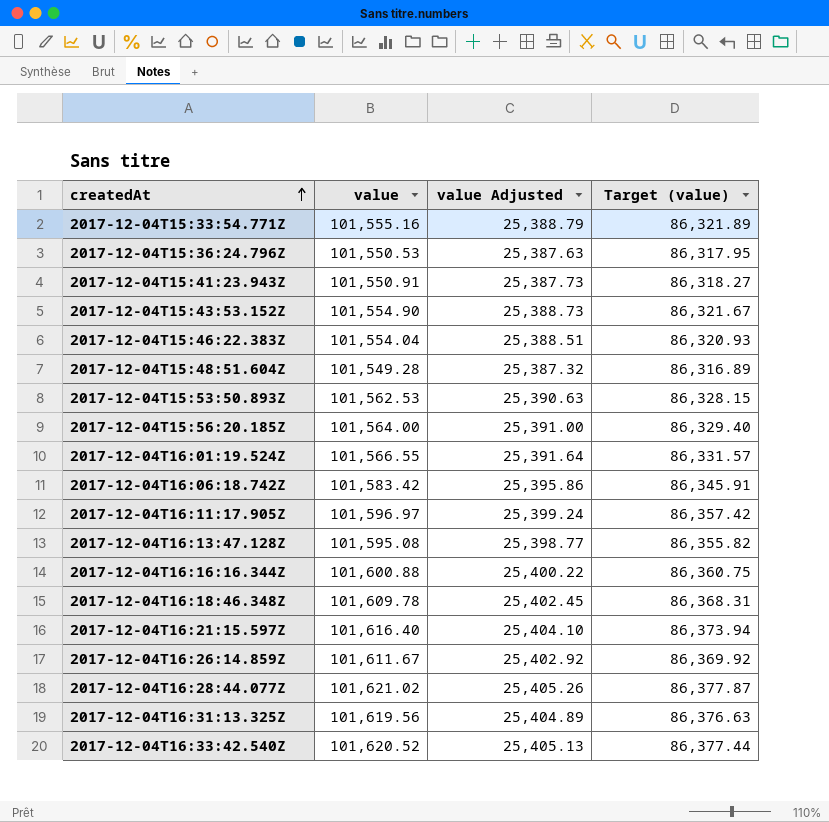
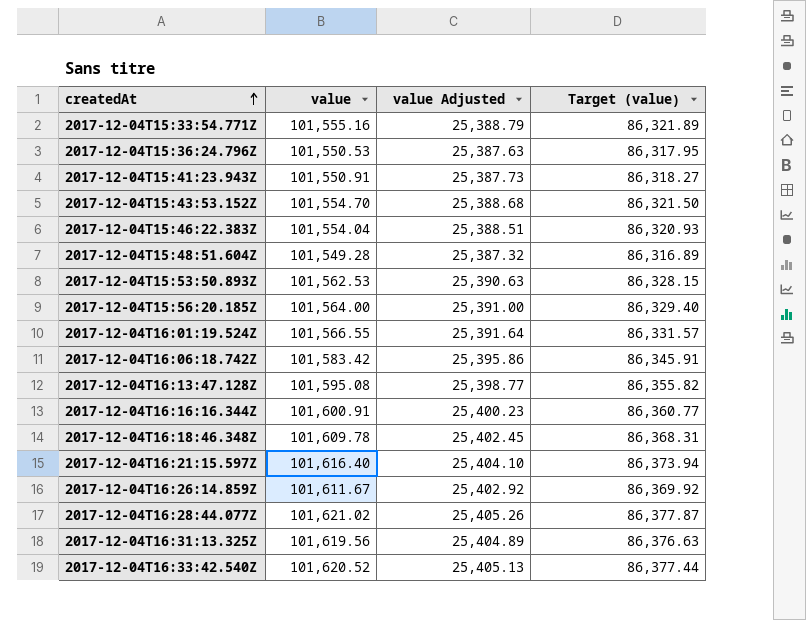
row 2017-12-04T16:11:17.905Z: 101,596.97 | 25,399.24 | 86,357.42 -> none
2017-12-04T15:43:53.152Z | value: 101,554.90 -> 101,554.70
2017-12-04T15:43:53.152Z | value Adjusted: 25,388.73 -> 25,388.68
2017-12-04T15:43:53.152Z | Target (value): 86,321.67 -> 86,321.50
2017-12-04T16:16:16.344Z | value: 101,600.88 -> 101,600.91
2017-12-04T16:16:16.344Z | value Adjusted: 25,400.22 -> 25,400.23
2017-12-04T16:16:16.344Z | Target (value): 86,360.75 -> 86,360.77

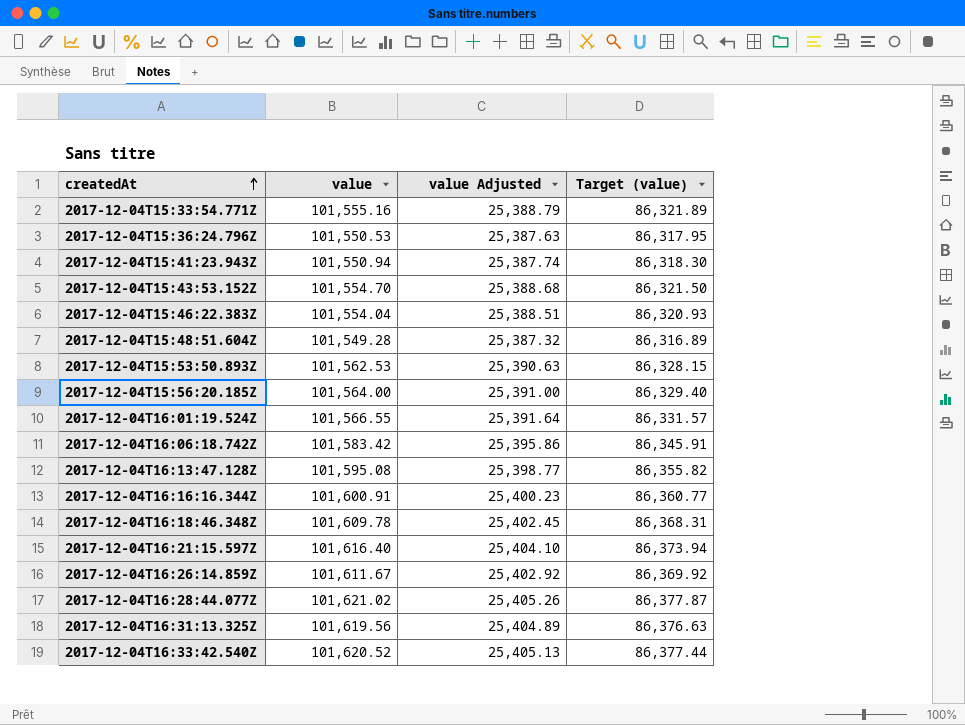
2017-12-04T15:41:23.943Z | value: 101,550.91 -> 101,550.94
2017-12-04T15:41:23.943Z | value Adjusted: 25,387.73 -> 25,387.74
2017-12-04T15:41:23.943Z | Target (value): 86,318.27 -> 86,318.30

